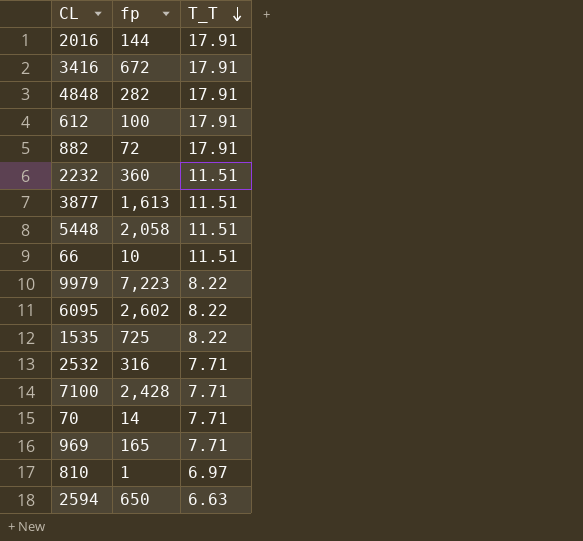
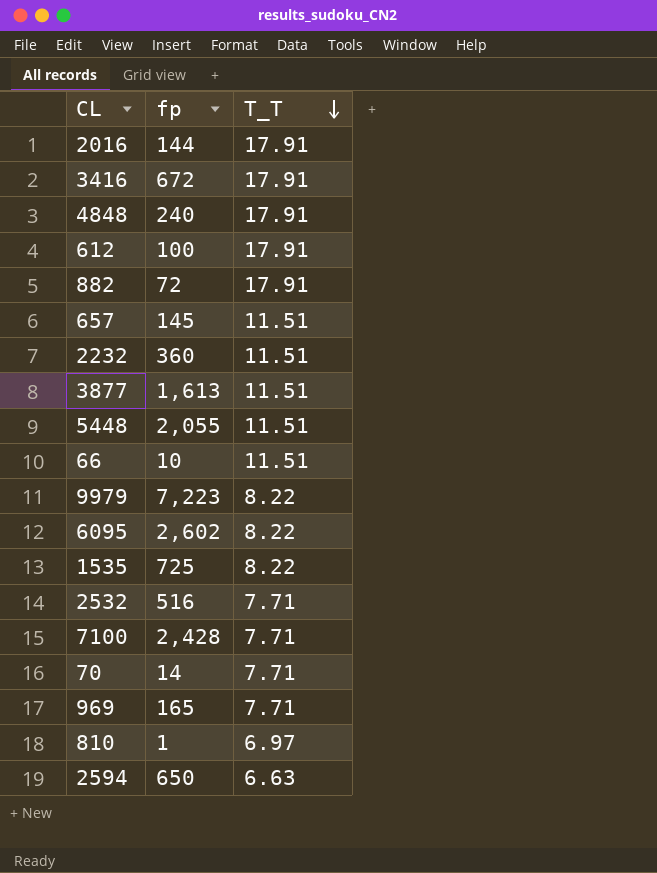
4848 | fp: 282 -> 240
row 657: none -> 145 | 11.51
5448 | fp: 2,058 -> 2,055
2532 | fp: 316 -> 516

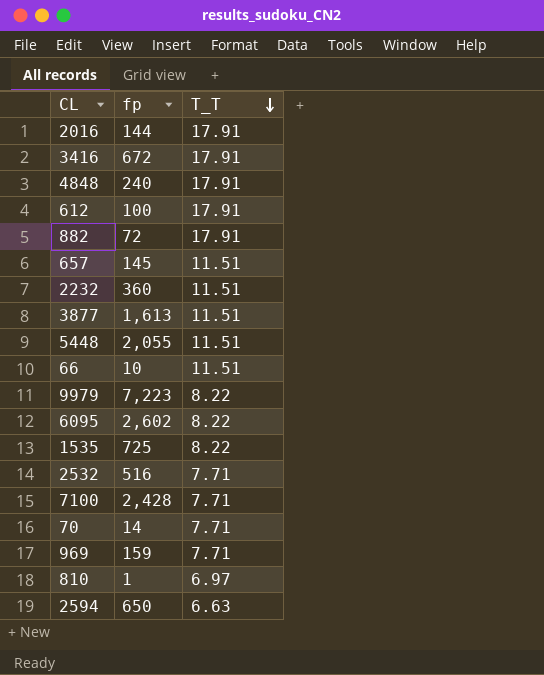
969 | fp: 165 -> 159

